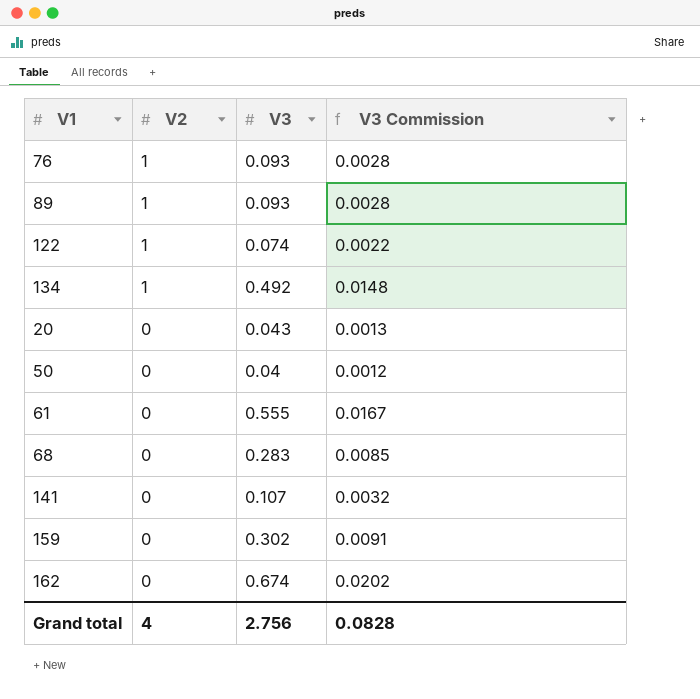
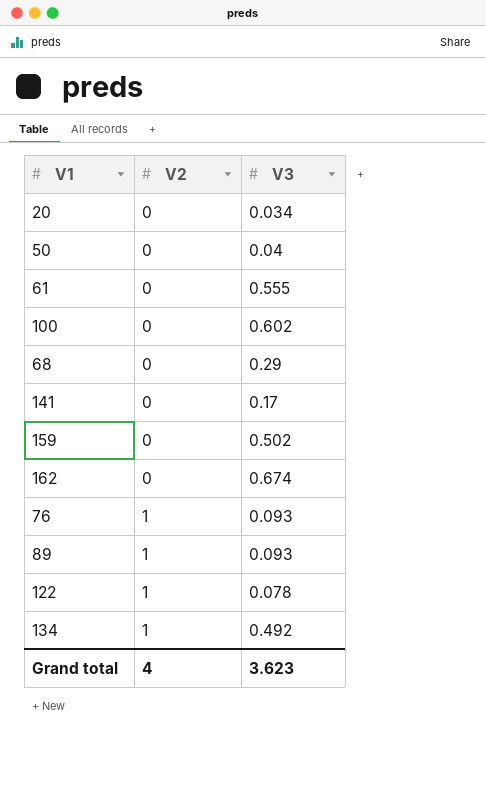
row order: V2 descending -> V2 ascending
column V3 Commission | formula: [V3] * 0.03 -> none
20 | V3: 0.043 -> 0.034
row 100: none -> 0 | 0.602
68 | V3: 0.283 -> 0.29
141 | V3: 0.107 -> 0.17
159 | V3: 0.302 -> 0.502
122 | V3: 0.074 -> 0.078
Grand total | V3: 2.756 -> 3.623

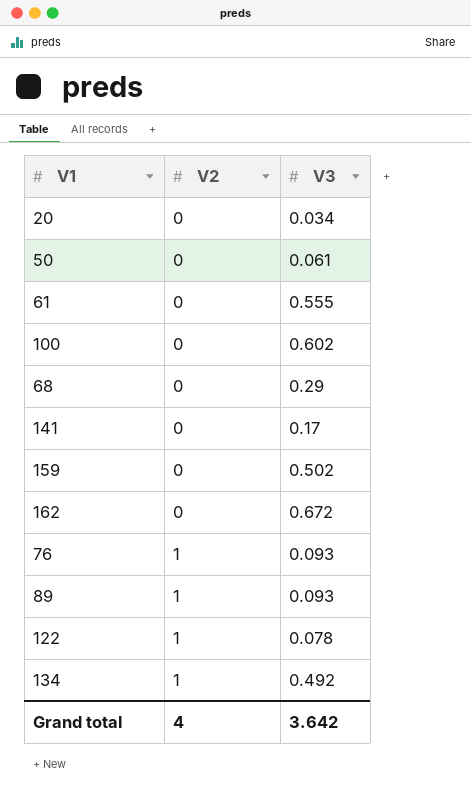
50 | V3: 0.04 -> 0.061
162 | V3: 0.674 -> 0.672
Grand total | V3: 3.623 -> 3.642

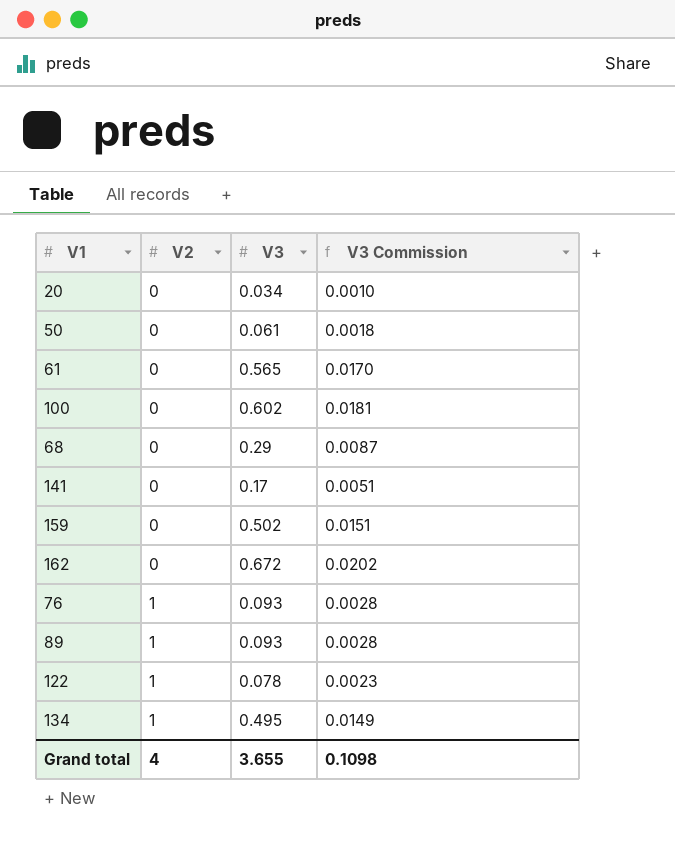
column V3 Commission | formula: none -> [V3] * 0.03
61 | V3: 0.555 -> 0.565
134 | V3: 0.492 -> 0.495
Grand total | V3: 3.642 -> 3.655

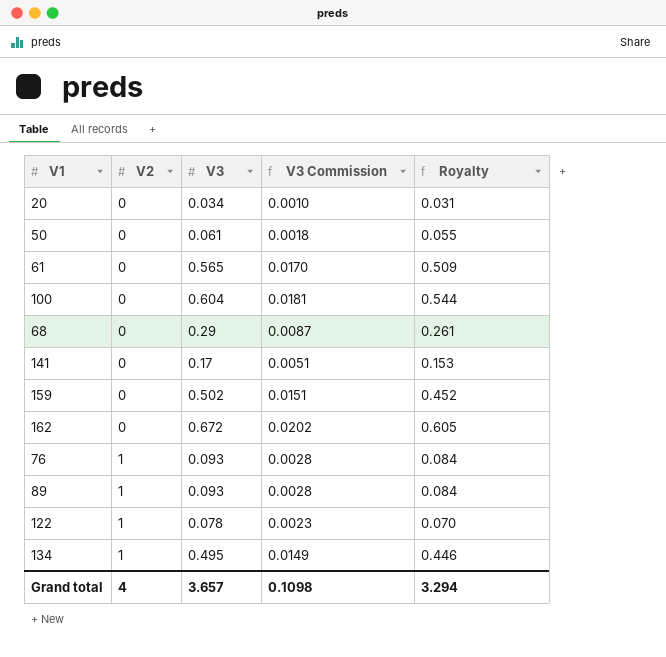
column Royalty | formula: none -> [V3] * 0.9
100 | V3: 0.602 -> 0.604
Grand total | V3: 3.655 -> 3.657

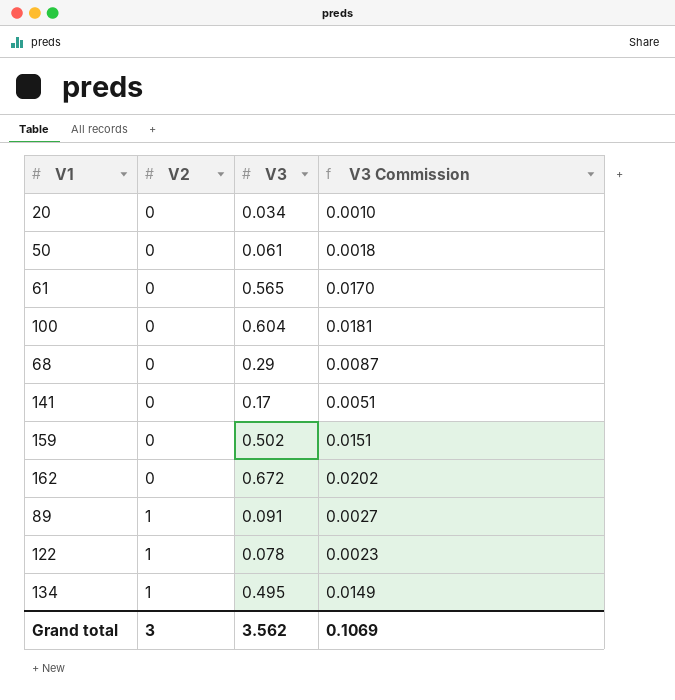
column Royalty | formula: [V3] * 0.9 -> none
row 76: 1 | 0.093 | 0.0028 | 0.084 -> none
89 | V3: 0.093 -> 0.091
89 | V3 Commission: 0.0028 -> 0.0027
Grand total | V2: 4 -> 3
Grand total | V3: 3.657 -> 3.562
Grand total | V3 Commission: 0.1098 -> 0.1069

